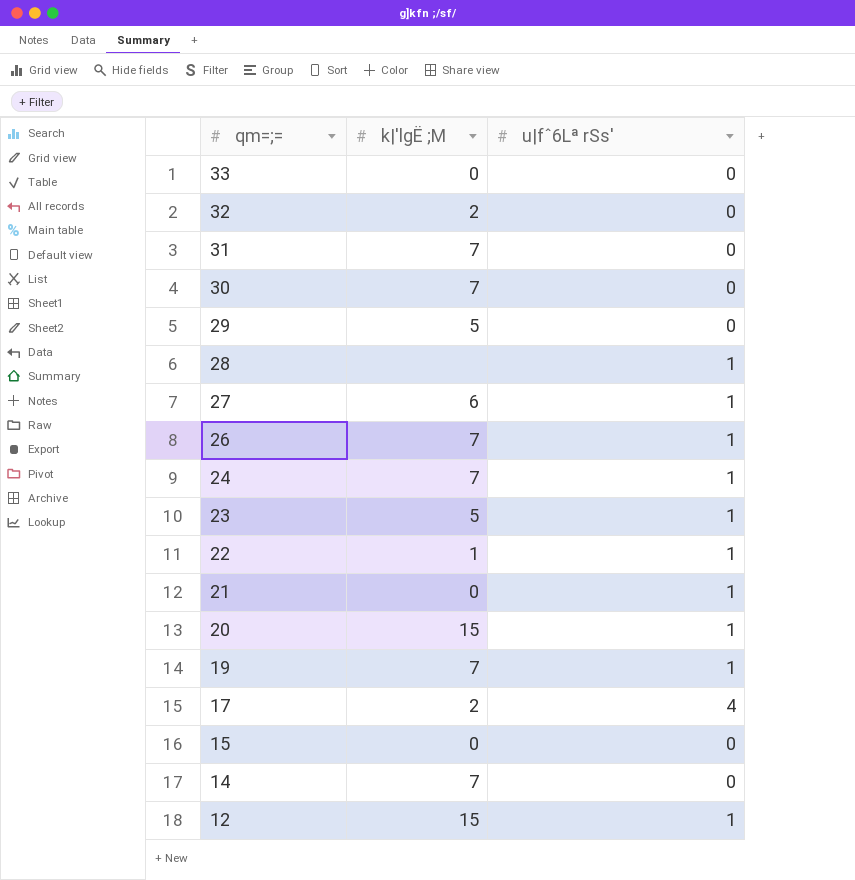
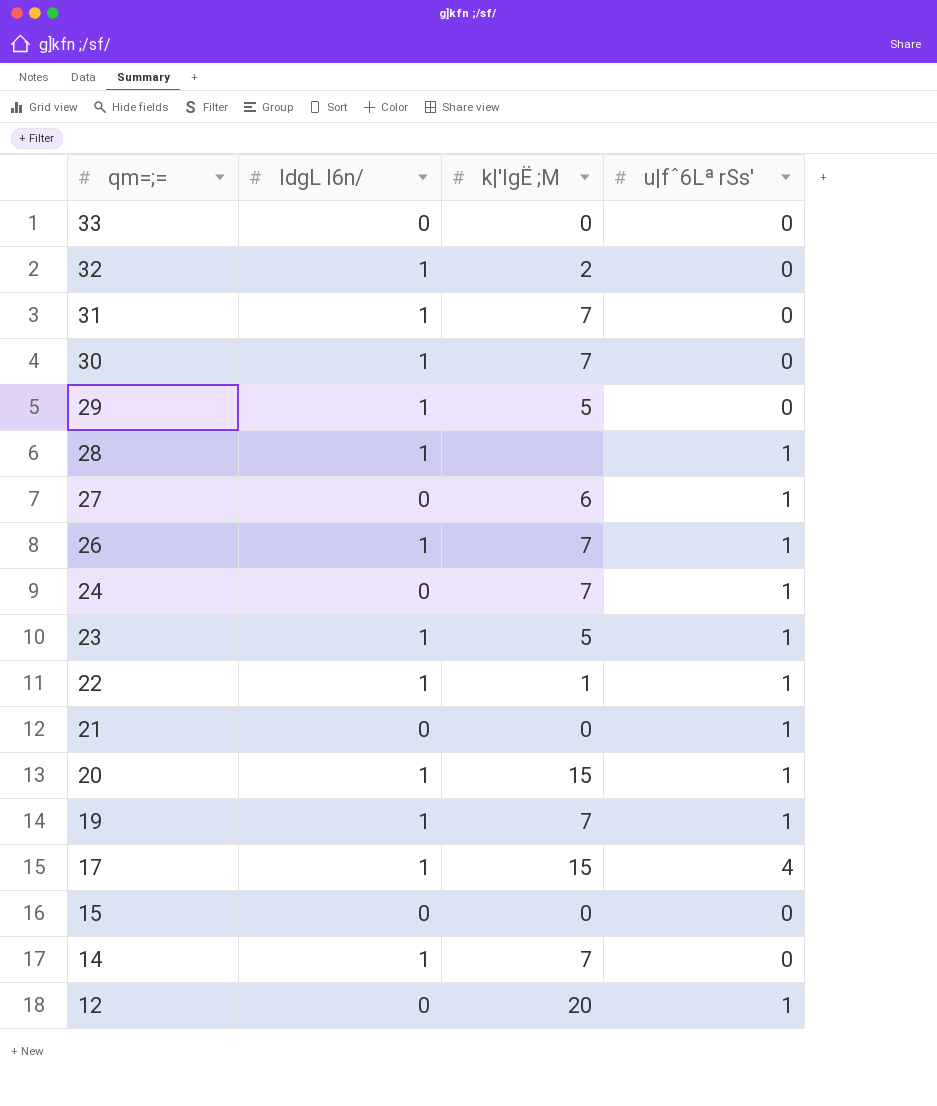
column ldgL l6n/ | position: none -> 2
17 | k|'lgË ;M: 2 -> 15
12 | k|'lgË ;M: 15 -> 20

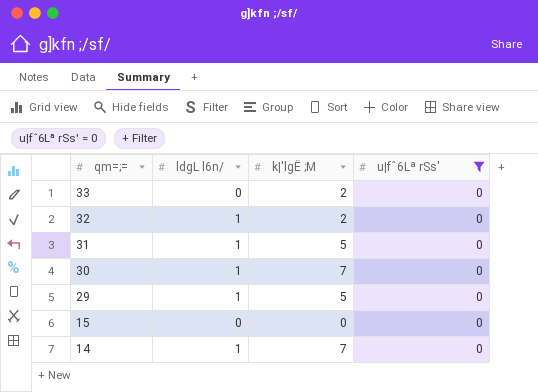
filter: none -> u|fˆ6Lª rSs' = 0
33 | k|'lgË ;M: 0 -> 2
31 | k|'lgË ;M: 7 -> 5

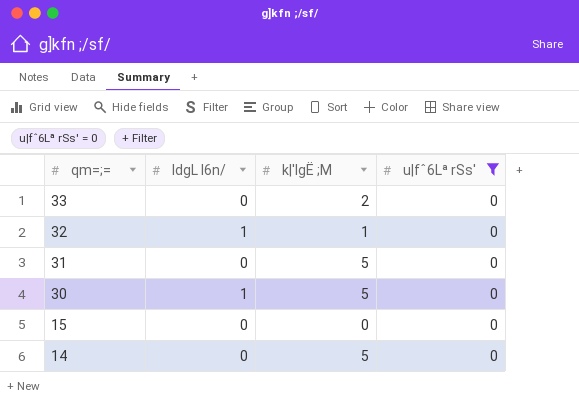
row 29: 1 | 5 | 0 -> none
32 | k|'lgË ;M: 2 -> 1
31 | ldgL l6n/: 1 -> 0
30 | k|'lgË ;M: 7 -> 5
14 | ldgL l6n/: 1 -> 0
14 | k|'lgË ;M: 7 -> 5

